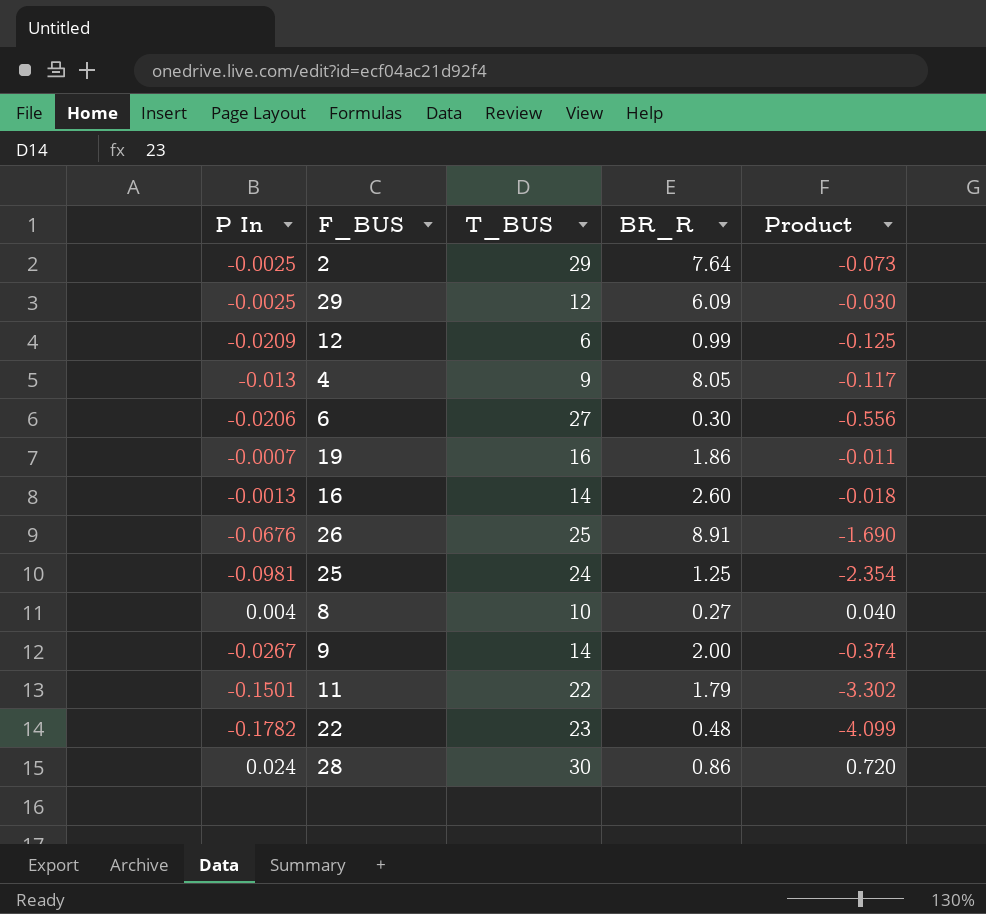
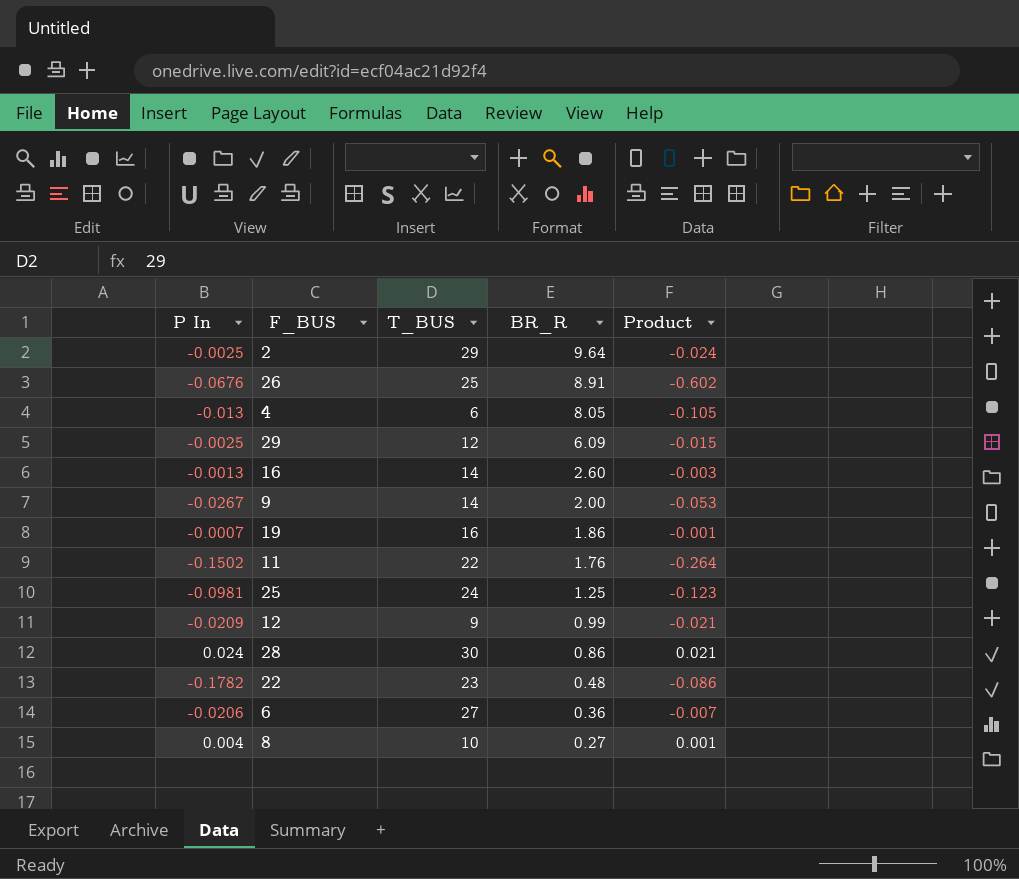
row order: none -> BR_R descending
column Product | formula: [P In] * [T_BUS] -> [P In] * [BR_R]
2 | BR_R: 7.64 -> 9.64
4 | T_BUS: 9 -> 6
11 | P In: -0.1501 -> -0.1502
11 | BR_R: 1.79 -> 1.76
12 | T_BUS: 6 -> 9
6 | BR_R: 0.30 -> 0.36

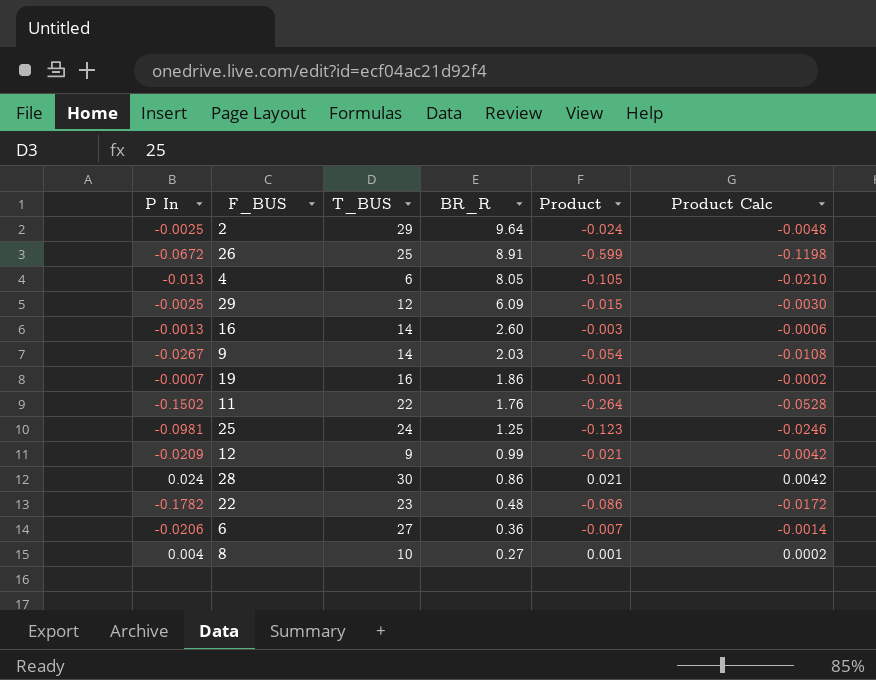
column Product Calc | formula: none -> [Product] * 0.2
26 | P In: -0.0676 -> -0.0672
26 | Product: -0.602 -> -0.599
9 | BR_R: 2.00 -> 2.03
9 | Product: -0.053 -> -0.054

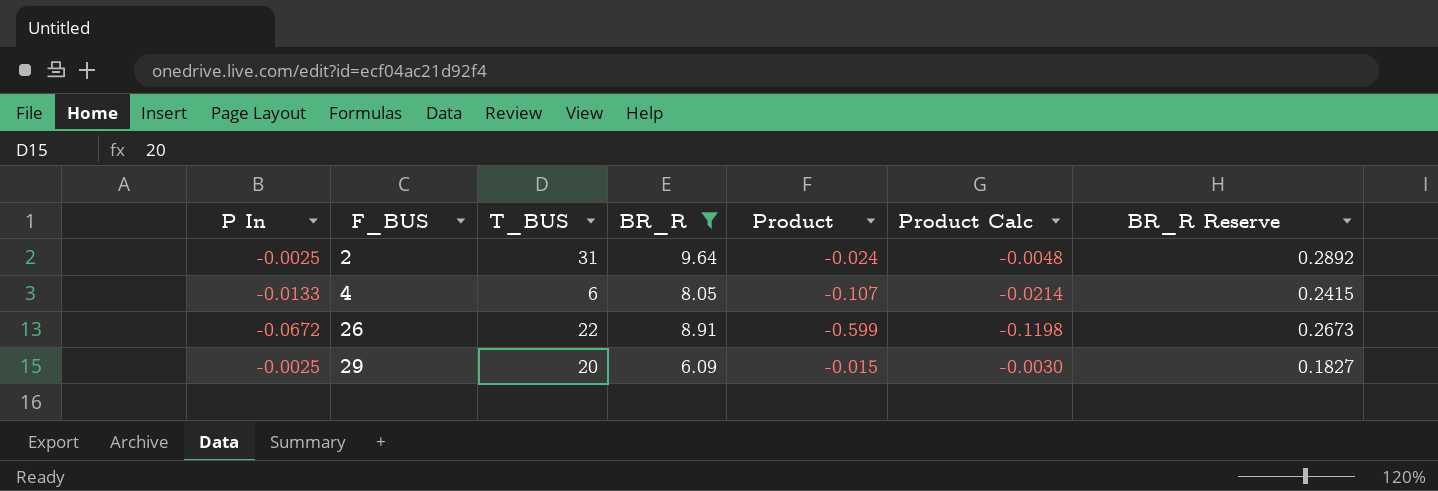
filter: none -> BR_R >= 6.09
row order: BR_R descending -> F_BUS ascending
column BR_R Reserve | formula: none -> [BR_R] * 0.03
2 | T_BUS: 29 -> 31
4 | P In: -0.013 -> -0.0133
4 | Product: -0.105 -> -0.107
4 | Product Calc: -0.0210 -> -0.0214
26 | T_BUS: 25 -> 22
29 | T_BUS: 12 -> 20

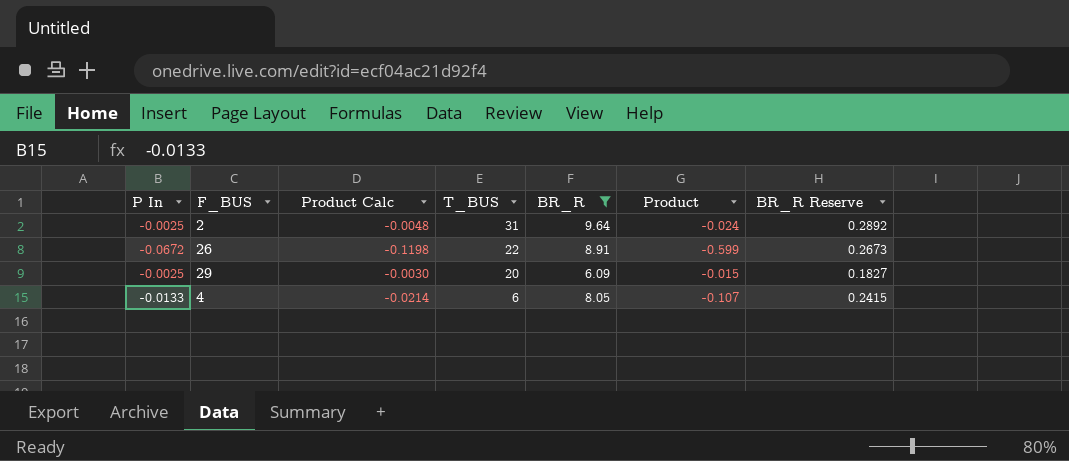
row order: F_BUS ascending -> T_BUS descending
column Product Calc | position: 6 -> 3

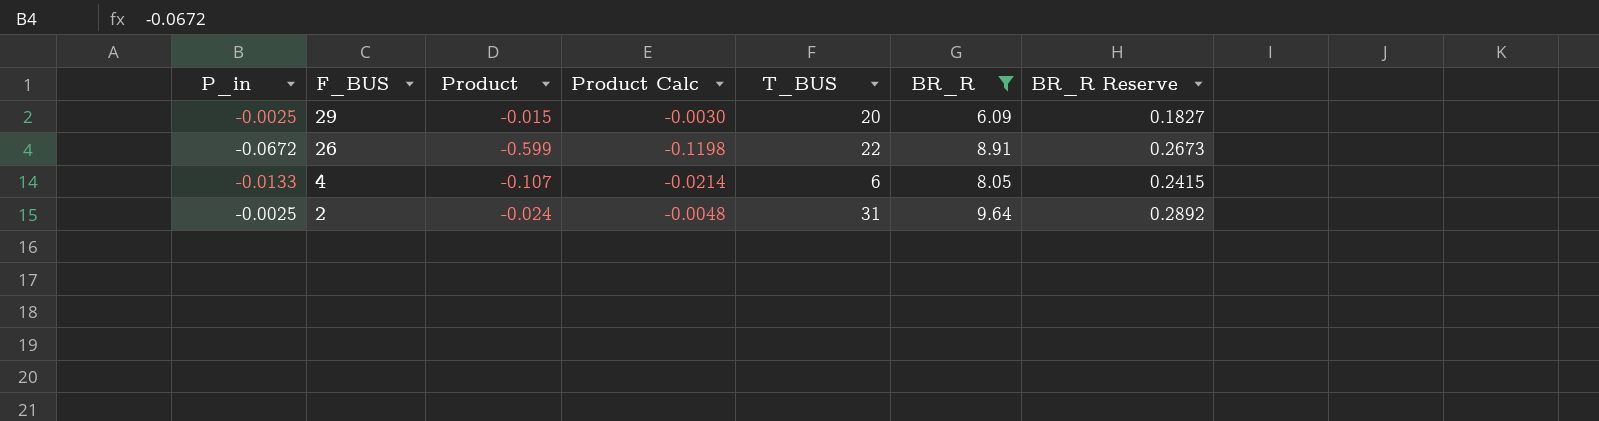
row order: T_BUS descending -> F_BUS descending
column name: P In -> P_in
column Product | position: 6 -> 3

